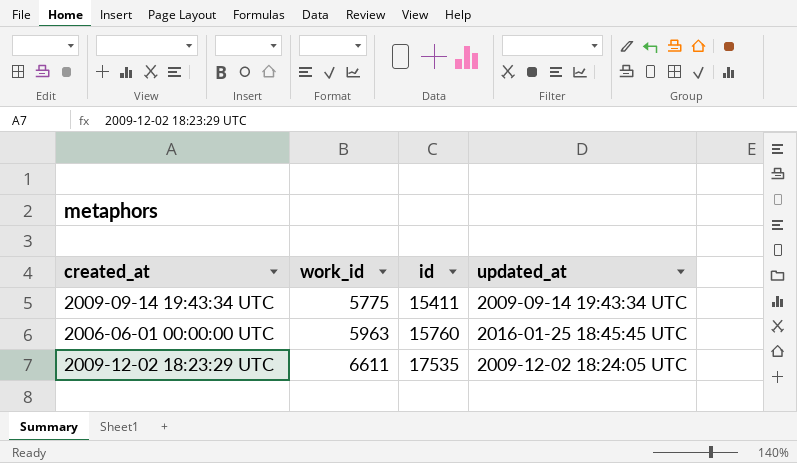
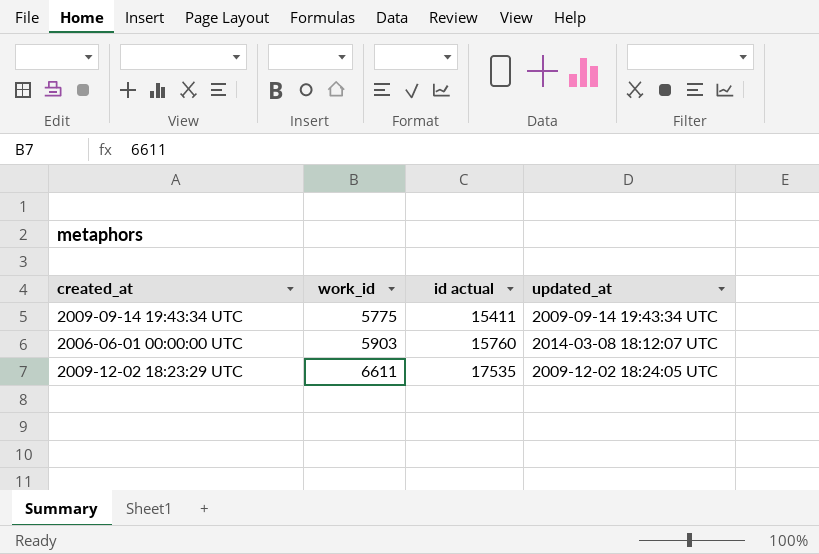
column name: id -> id actual
2006-06-01 00:00:00 UTC | work_id: 5963 -> 5903
2006-06-01 00:00:00 UTC | updated_at: 2016-01-25 18:45:45 UTC -> 2014-03-08 18:12:07 UTC

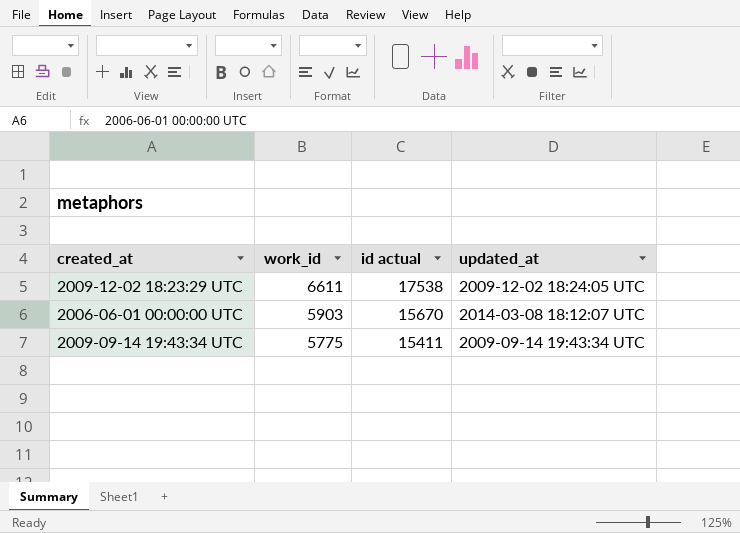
row order: work_id ascending -> work_id descending
2009-12-02 18:23:29 UTC | id actual: 17535 -> 17538
2006-06-01 00:00:00 UTC | id actual: 15760 -> 15670

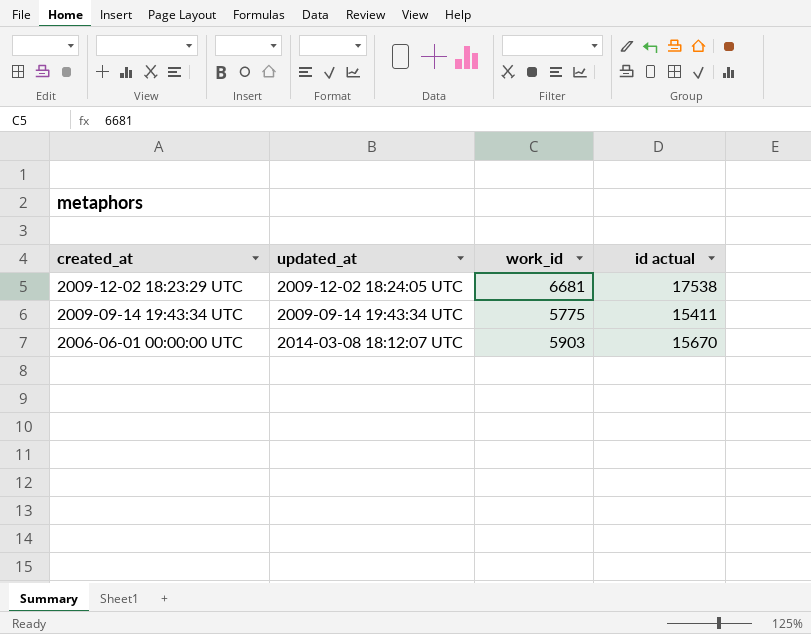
row order: work_id descending -> created_at descending
column updated_at | position: 4 -> 2
2009-12-02 18:23:29 UTC | work_id: 6611 -> 6681

